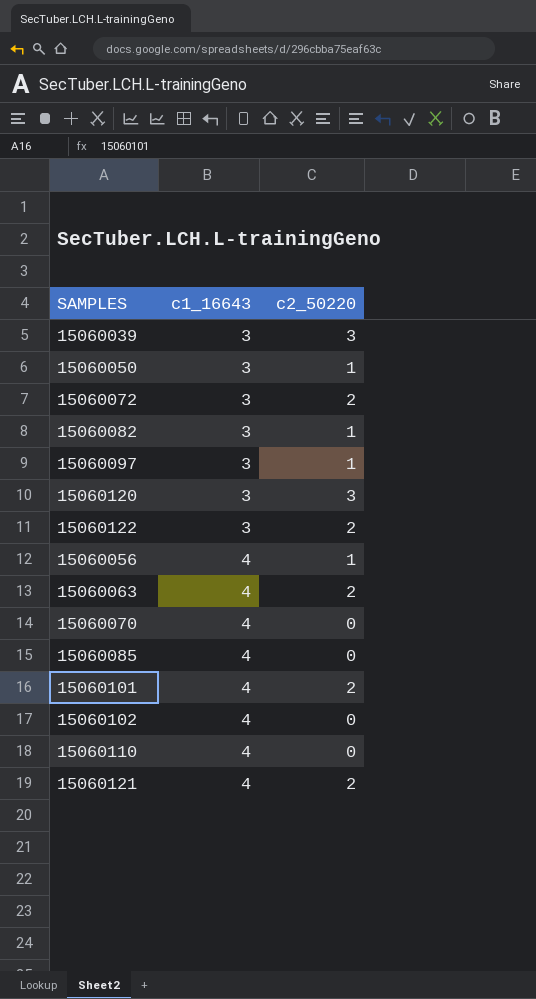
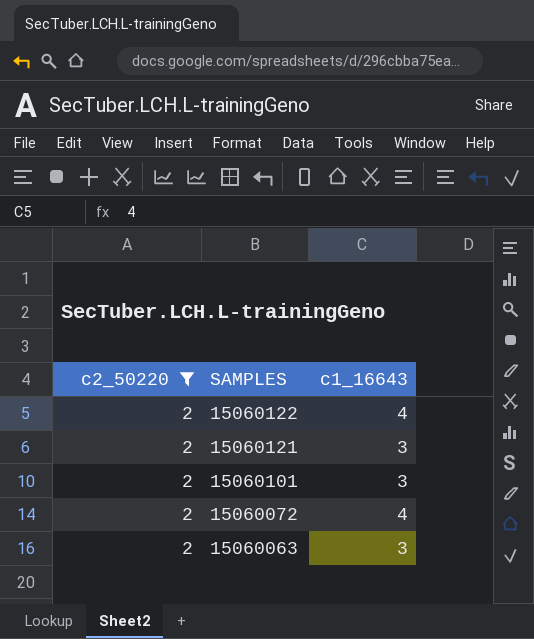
filter: none -> c2_50220 = 2
row order: c1_16643 ascending -> SAMPLES descending
column c2_50220 | position: 3 -> 1
15060122 | c1_16643: 3 -> 4
15060121 | c1_16643: 4 -> 3
15060101 | c1_16643: 4 -> 3
15060072 | c1_16643: 3 -> 4
15060063 | c1_16643: 4 -> 3

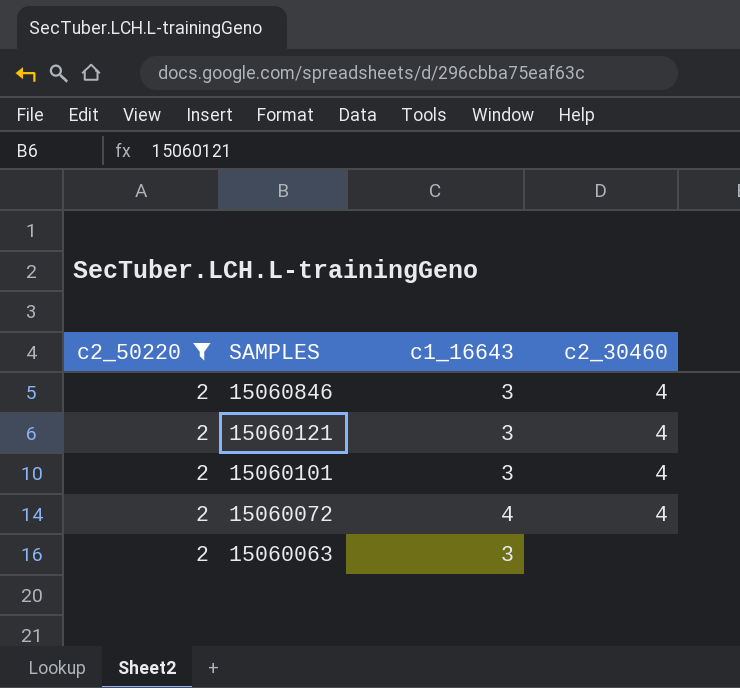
column c2_30460 | position: none -> 4
row 15060122: 2 | 4 -> none
row 15060846: none -> 2 | 3 | 4

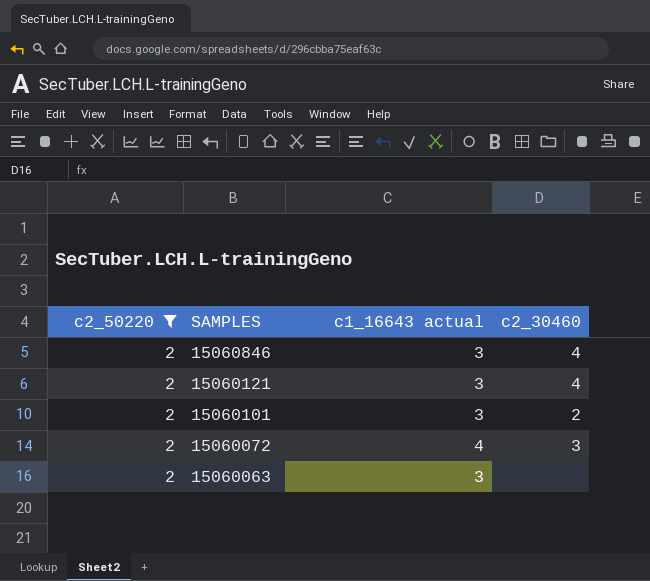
column name: c1_16643 -> c1_16643 actual
15060101 | c2_30460: 4 -> 2
15060072 | c2_30460: 4 -> 3

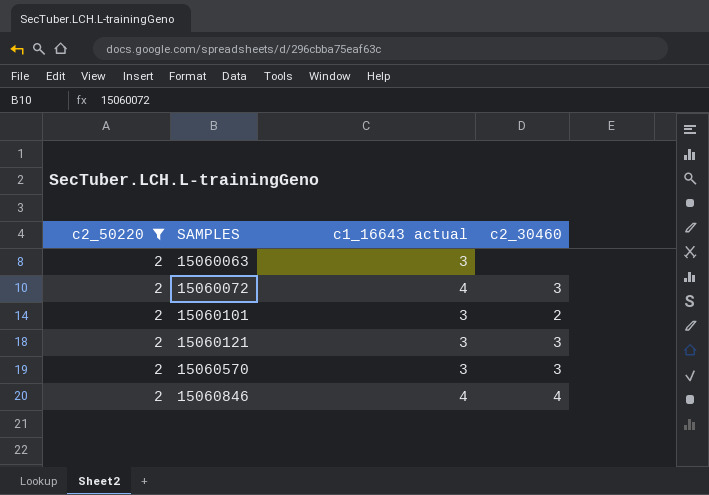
row order: SAMPLES descending -> SAMPLES ascending
15060121 | c2_30460: 4 -> 3
row 15060570: none -> 2 | 3 | 3
15060846 | c1_16643 actual: 3 -> 4

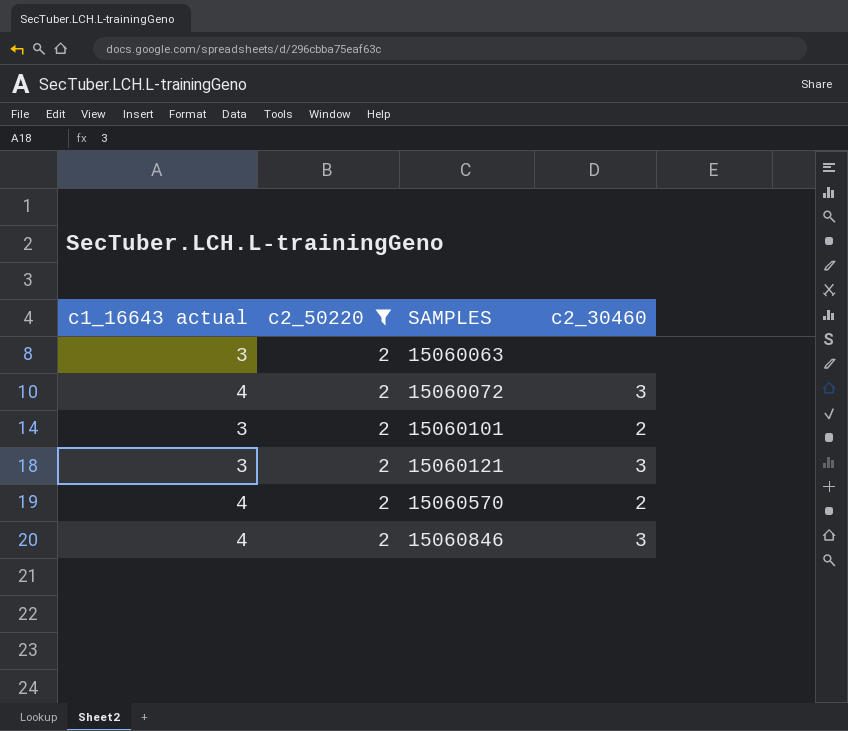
column c1_16643 actual | position: 3 -> 1
15060570 | c1_16643 actual: 3 -> 4
15060570 | c2_30460: 3 -> 2
15060846 | c2_30460: 4 -> 3

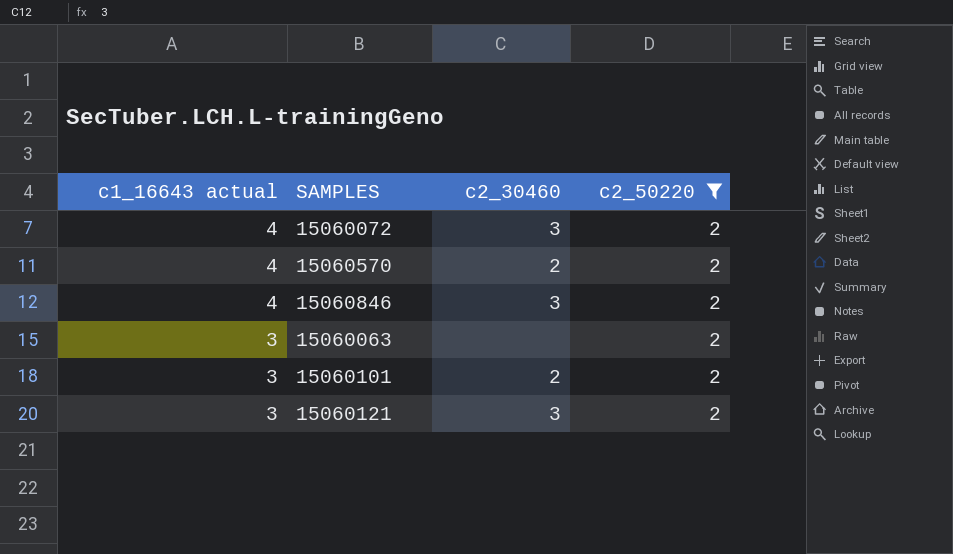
row order: SAMPLES ascending -> c1_16643 actual descending
column c2_50220 | position: 2 -> 4

